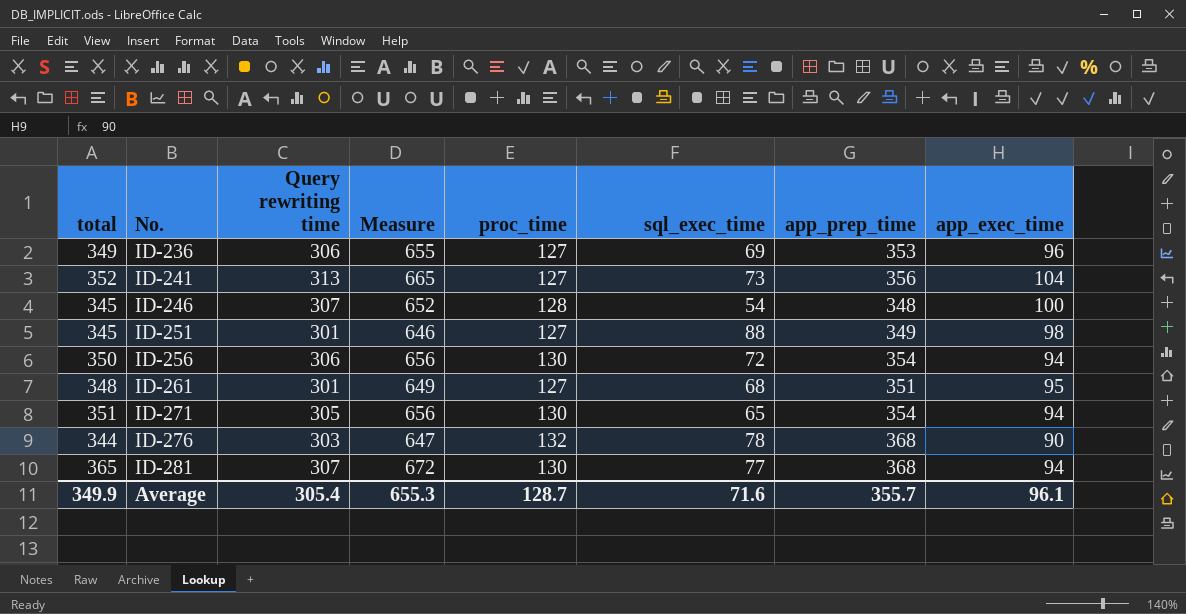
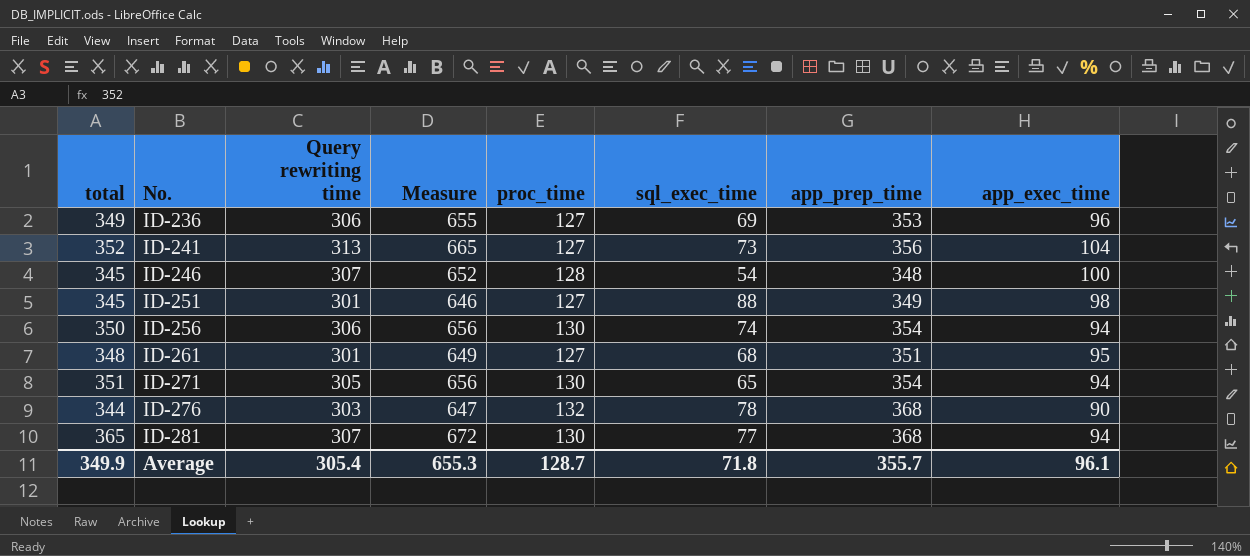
ID-256 | sql_exec_time: 72 -> 74
Average | sql_exec_time: 71.6 -> 71.8

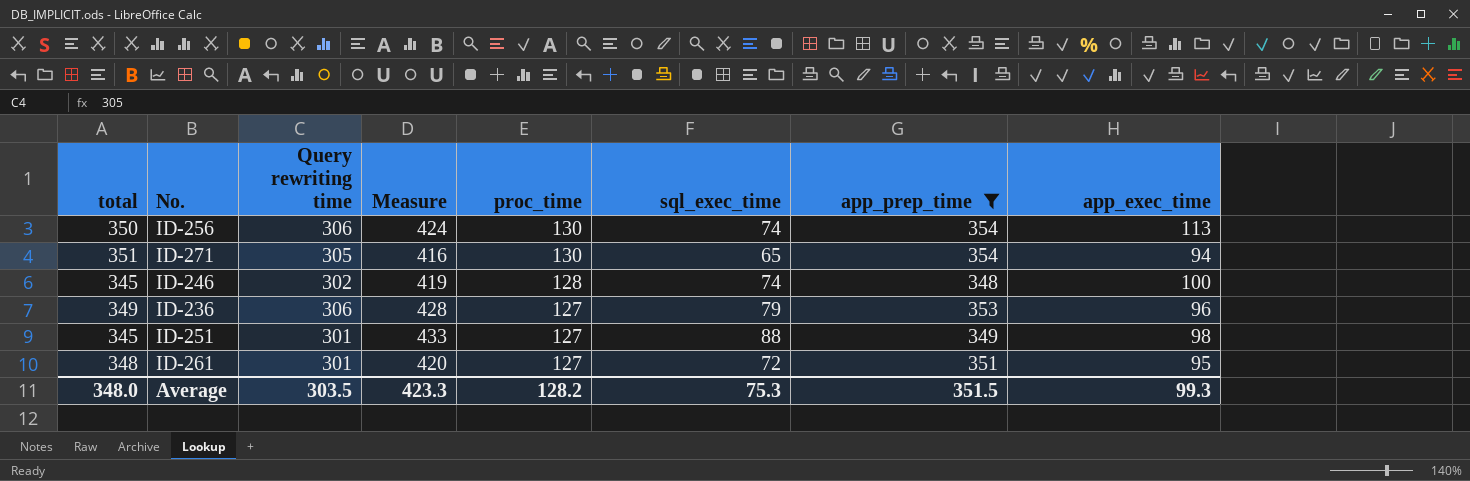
filter: none -> app_prep_time <= 354
row order: No. ascending -> proc_time descending
column Measure | formula: [total] + [Query rewriting time] -> [total] + [sql_exec_time]
ID-256 | app_exec_time: 94 -> 113
ID-246 | Query rewriting time: 307 -> 302
ID-246 | sql_exec_time: 54 -> 74
ID-236 | sql_exec_time: 69 -> 79
ID-261 | sql_exec_time: 68 -> 72
Average | total: 349.9 -> 348.0
Average | Query rewriting time: 305.4 -> 303.5
Average | Measure: 655.3 -> 423.3
Average | proc_time: 128.7 -> 128.2
Average | sql_exec_time: 71.8 -> 75.3
Average | app_prep_time: 355.7 -> 351.5
Average | app_exec_time: 96.1 -> 99.3

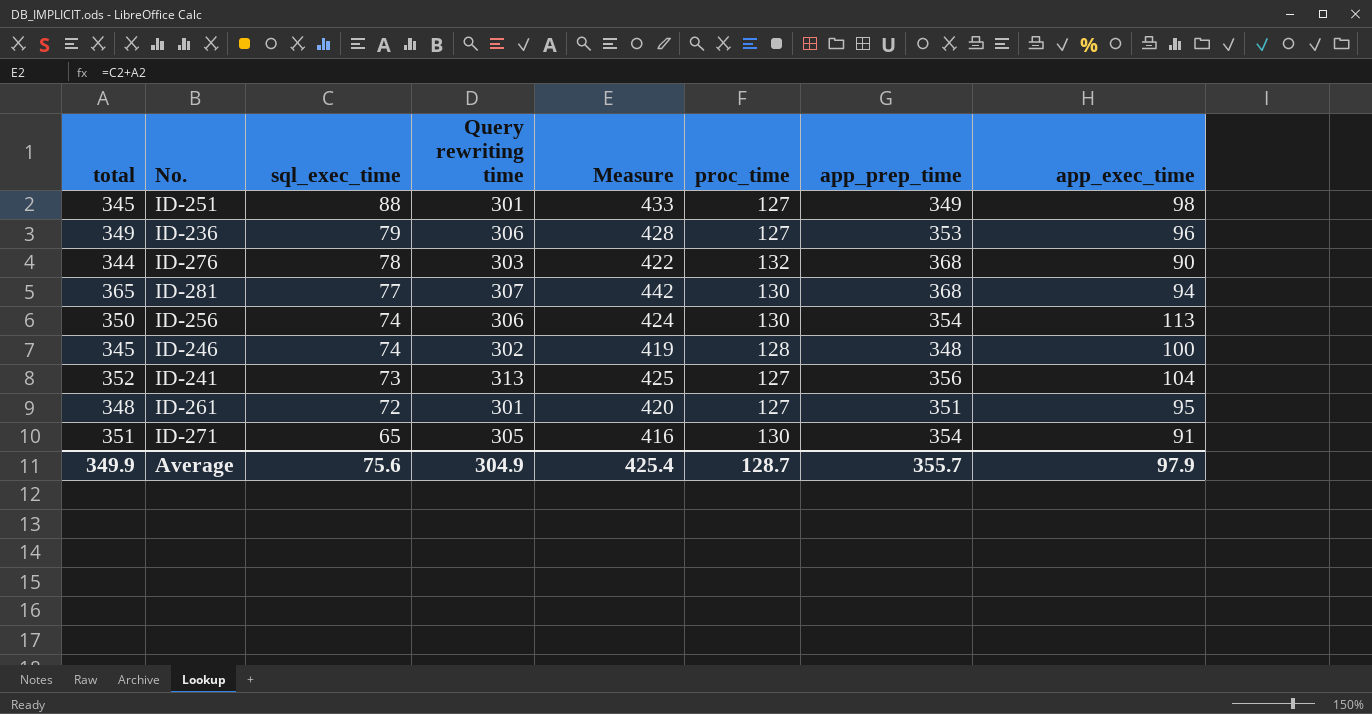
filter: app_prep_time <= 354 -> none
row order: proc_time descending -> sql_exec_time descending
column sql_exec_time | position: 6 -> 3
ID-271 | app_exec_time: 94 -> 91
Average | total: 348.0 -> 349.9
Average | sql_exec_time: 75.3 -> 75.6
Average | Query rewriting time: 303.5 -> 304.9
Average | Measure: 423.3 -> 425.4
Average | proc_time: 128.2 -> 128.7
Average | app_prep_time: 351.5 -> 355.7
Average | app_exec_time: 99.3 -> 97.9

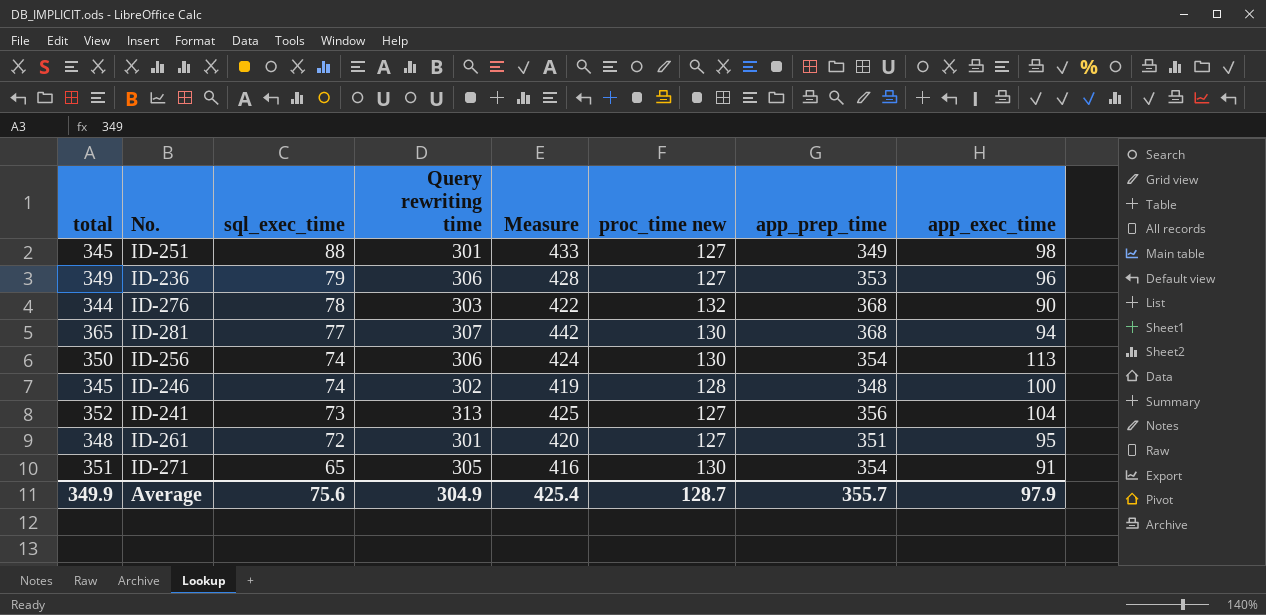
column name: proc_time -> proc_time new

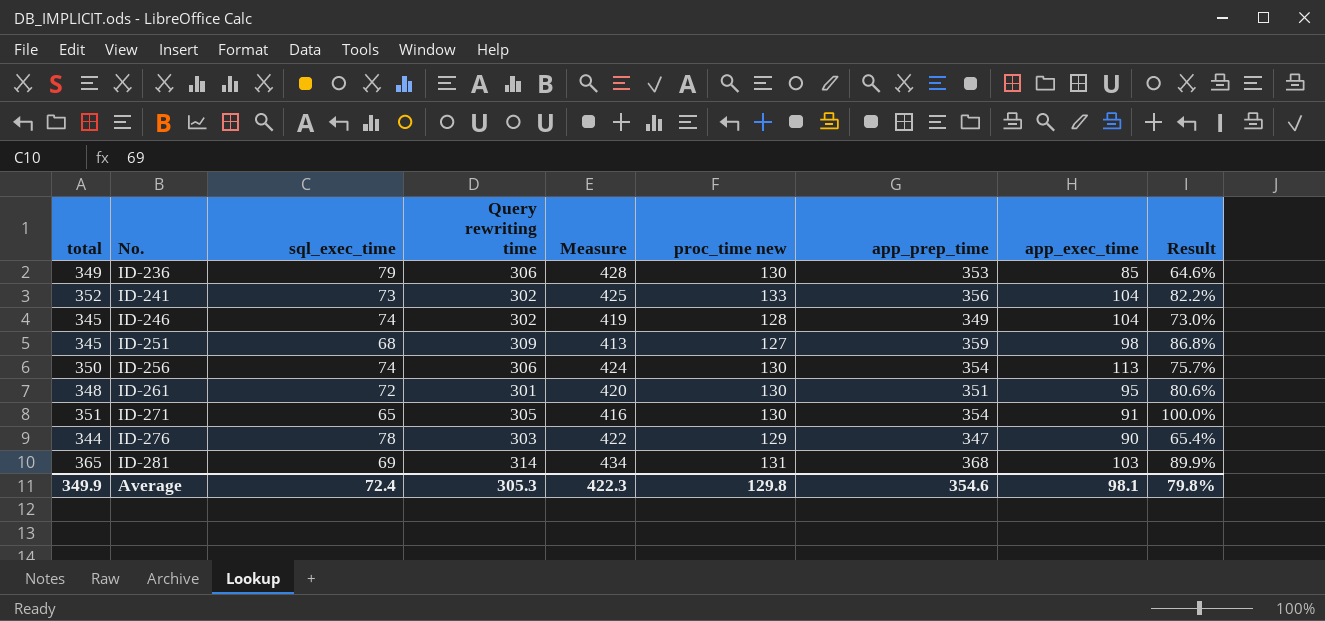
row order: sql_exec_time descending -> No. ascending
column Result | formula: none -> ([proc_time new] - [sql_exec_time]) / [sql_exec_time]
ID-236 | proc_time new: 127 -> 130
ID-236 | app_exec_time: 96 -> 85
ID-241 | Query rewriting time: 313 -> 302
ID-241 | proc_time new: 127 -> 133
ID-246 | app_prep_time: 348 -> 349
ID-246 | app_exec_time: 100 -> 104
ID-251 | sql_exec_time: 88 -> 68
ID-251 | Query rewriting time: 301 -> 309
ID-251 | Measure: 433 -> 413
ID-251 | app_prep_time: 349 -> 359
ID-261 | proc_time new: 127 -> 130
ID-276 | proc_time new: 132 -> 129
ID-276 | app_prep_time: 368 -> 347
ID-281 | sql_exec_time: 77 -> 69
ID-281 | Query rewriting time: 307 -> 314
ID-281 | Measure: 442 -> 434
ID-281 | proc_time new: 130 -> 131
ID-281 | app_exec_time: 94 -> 103
Average | sql_exec_time: 75.6 -> 72.4
Average | Query rewriting time: 304.9 -> 305.3
Average | Measure: 425.4 -> 422.3
Average | proc_time new: 128.7 -> 129.8
Average | app_prep_time: 355.7 -> 354.6
Average | app_exec_time: 97.9 -> 98.1

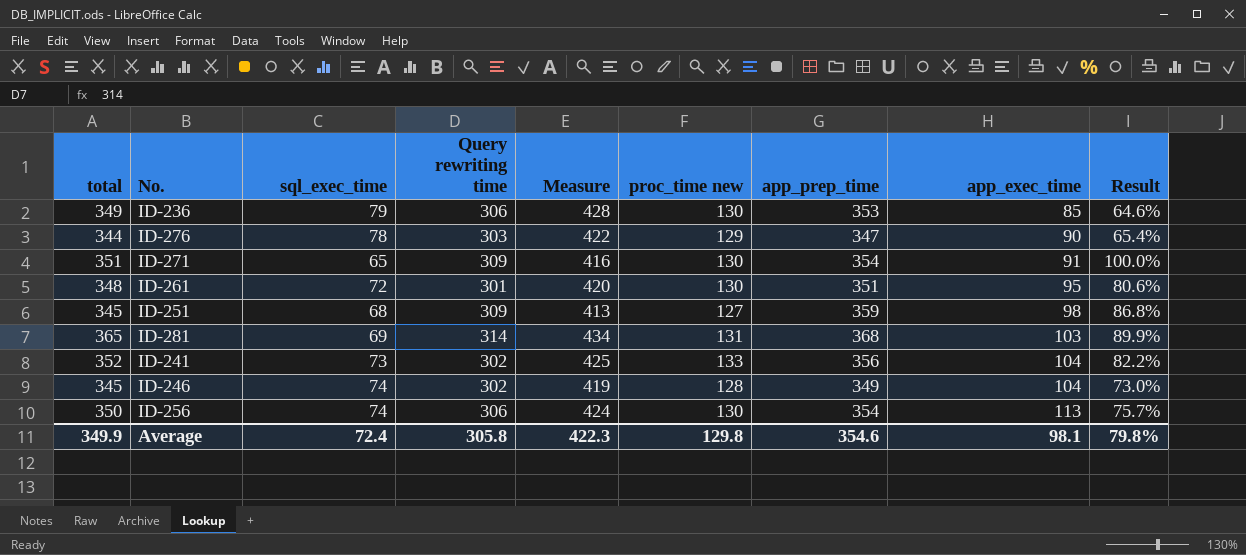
row order: No. ascending -> app_exec_time ascending
ID-271 | Query rewriting time: 305 -> 309
Average | Query rewriting time: 305.3 -> 305.8

